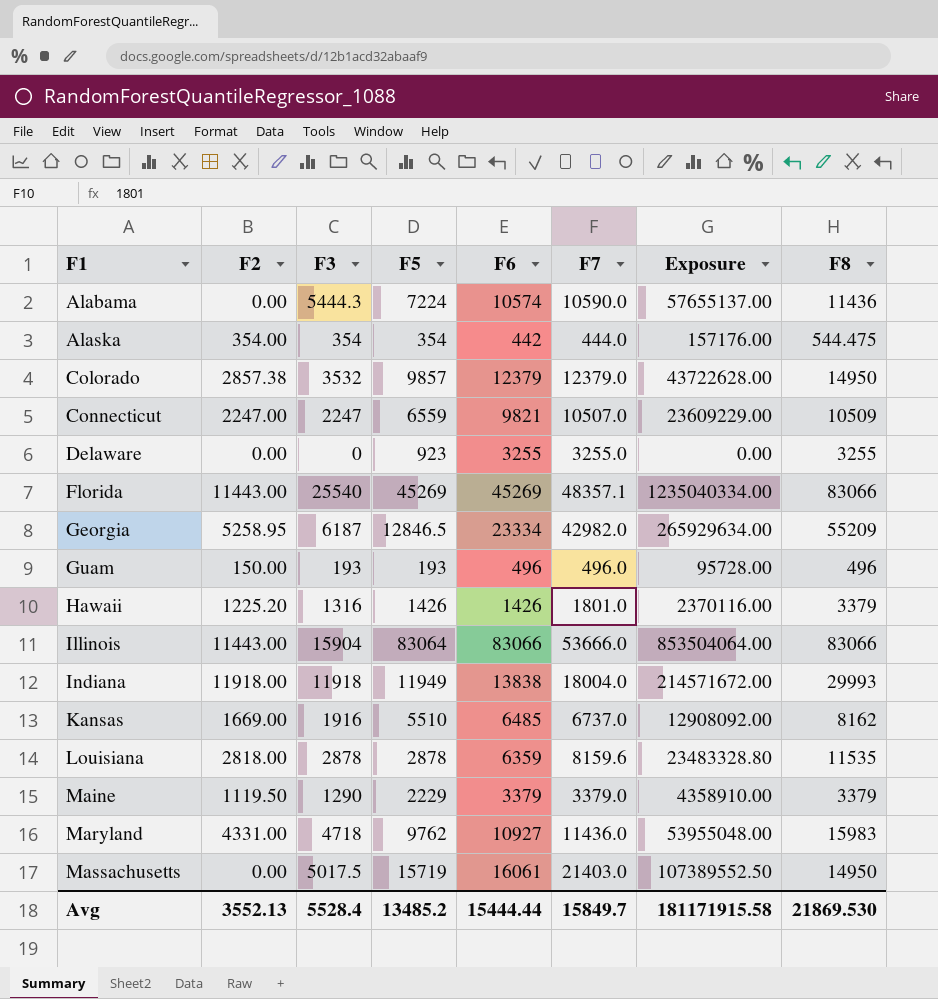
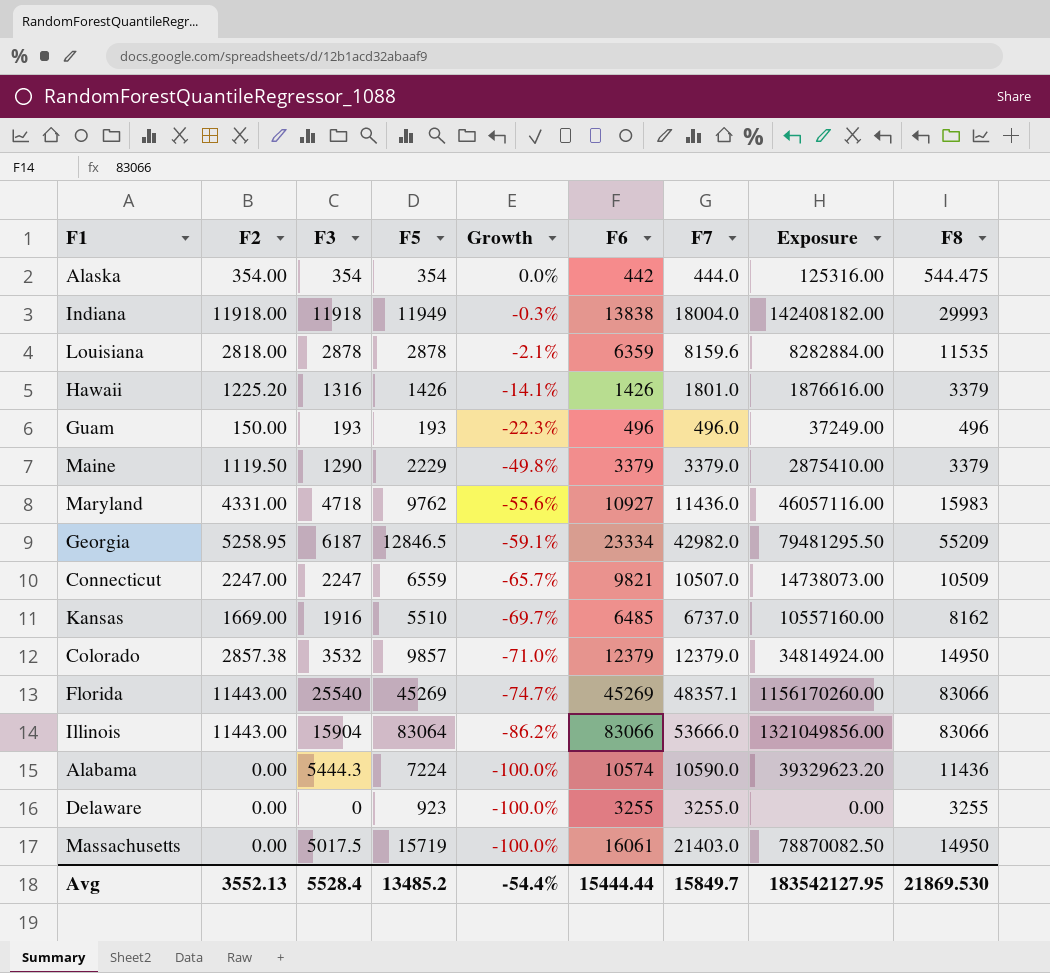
row order: F1 ascending -> Growth descending
column Growth | formula: none -> ([F2] - [F5]) / [F5]
column Exposure | formula: [F3] * [F7] -> [F3] * [F5]
Avg | Exposure: 181171915.58 -> 183542127.95

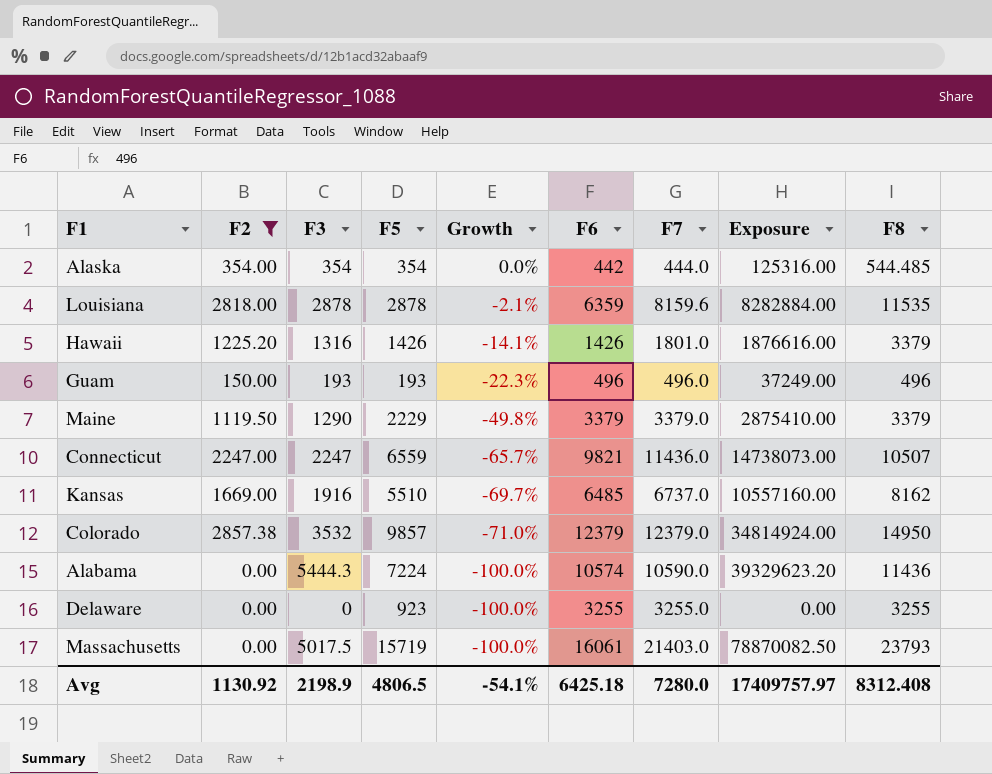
filter: none -> F2 <= 2857.38
Alaska | F8: 544.475 -> 544.485
Connecticut | F7: 10507.0 -> 11436.0
Connecticut | F8: 10509 -> 10507
Massachusetts | F8: 14950 -> 23793
Avg | F2: 3552.13 -> 1130.92
Avg | F3: 5528.4 -> 2198.9
Avg | F5: 13485.2 -> 4806.5
Avg | Growth: -54.4% -> -54.1%
Avg | F6: 15444.44 -> 6425.18
Avg | F7: 15849.7 -> 7280.0
Avg | Exposure: 183542127.95 -> 17409757.97
Avg | F8: 21869.530 -> 8312.408

